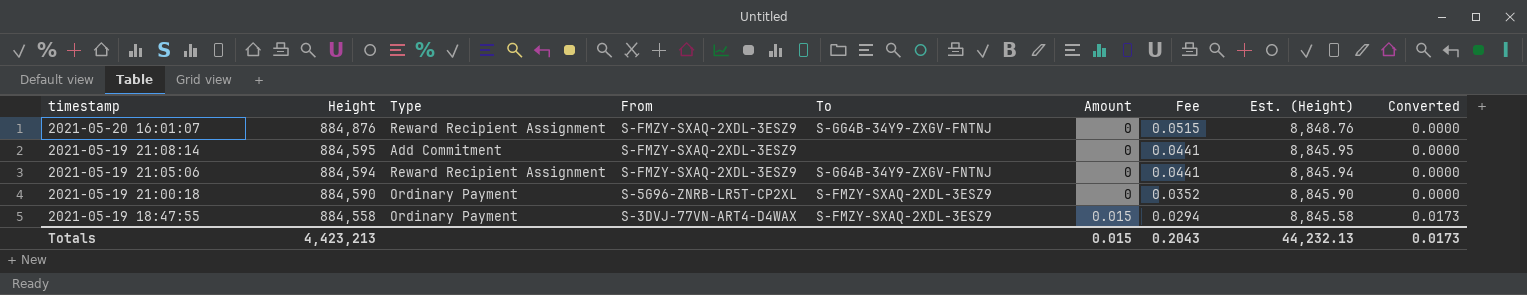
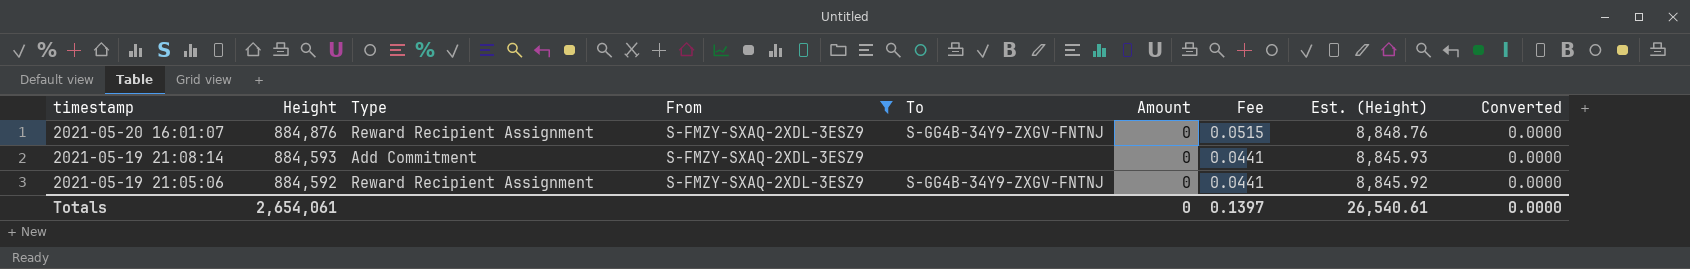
filter: none -> From = S-FMZY-SXAQ-2XDL-3ESZ9
2021-05-19 21:08:14 | Height: 884,595 -> 884,593
2021-05-19 21:08:14 | Est. (Height): 8,845.95 -> 8,845.93
2021-05-19 21:05:06 | Height: 884,594 -> 884,592
2021-05-19 21:05:06 | Est. (Height): 8,845.94 -> 8,845.92
Totals | Height: 4,423,213 -> 2,654,061
Totals | Amount: 0.015 -> 0
Totals | Fee: 0.2043 -> 0.1397
Totals | Est. (Height): 44,232.13 -> 26,540.61
Totals | Converted: 0.0173 -> 0.0000

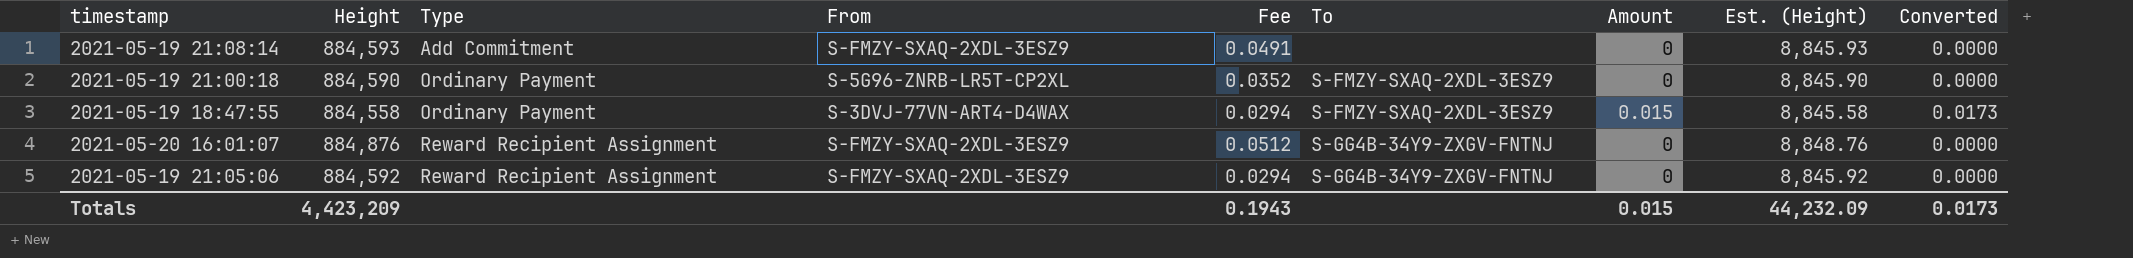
filter: From = S-FMZY-SXAQ-2XDL-3ESZ9 -> none
row order: timestamp descending -> Type ascending
column Fee | position: 7 -> 5
2021-05-19 21:08:14 | Fee: 0.0441 -> 0.0491
2021-05-20 16:01:07 | Fee: 0.0515 -> 0.0512
2021-05-19 21:05:06 | Fee: 0.0441 -> 0.0294
Totals | Height: 2,654,061 -> 4,423,209
Totals | Fee: 0.1397 -> 0.1943
Totals | Amount: 0 -> 0.015
Totals | Est. (Height): 26,540.61 -> 44,232.09
Totals | Converted: 0.0000 -> 0.0173

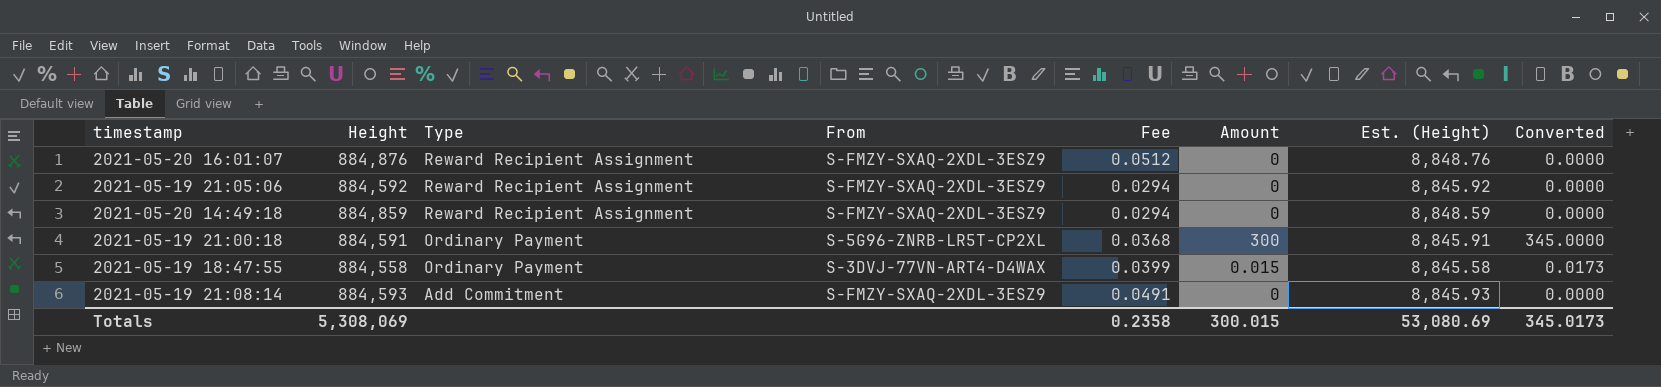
row order: Type ascending -> Type descending
column To | position: 6 -> none
row 2021-05-20 14:49:18: none -> 884,859 | Reward Recipient Assignment | S-FMZY-SXAQ-2XDL-3ESZ9 | 0.0294 | 0 | 8,848.59 | 0.0000
2021-05-19 21:00:18 | Height: 884,590 -> 884,591
2021-05-19 21:00:18 | Fee: 0.0352 -> 0.0368
2021-05-19 21:00:18 | Amount: 0 -> 300
2021-05-19 21:00:18 | Est. (Height): 8,845.90 -> 8,845.91
2021-05-19 21:00:18 | Converted: 0.0000 -> 345.0000
2021-05-19 18:47:55 | Fee: 0.0294 -> 0.0399
Totals | Height: 4,423,209 -> 5,308,069
Totals | Fee: 0.1943 -> 0.2358
Totals | Amount: 0.015 -> 300.015
Totals | Est. (Height): 44,232.09 -> 53,080.69
Totals | Converted: 0.0173 -> 345.0173

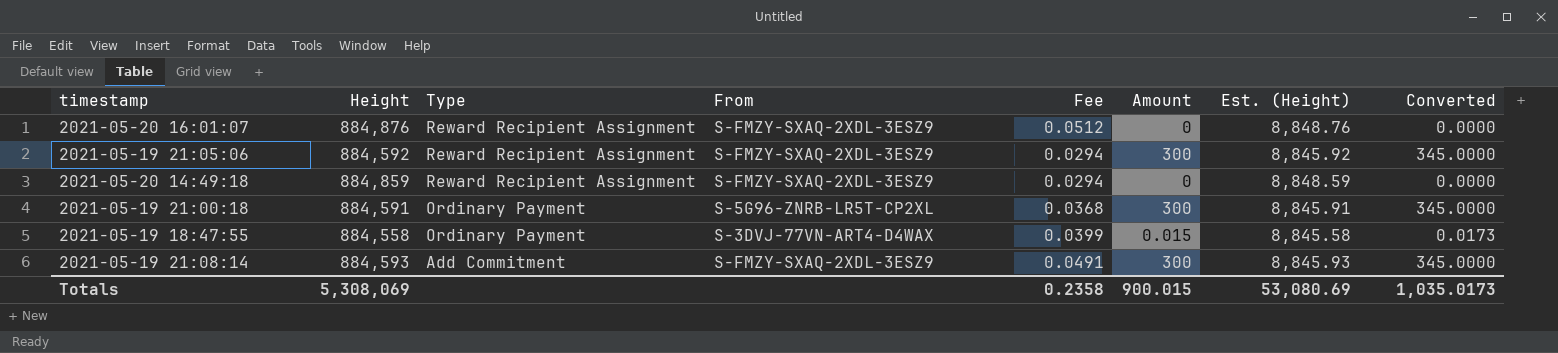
2021-05-19 21:05:06 | Amount: 0 -> 300
2021-05-19 21:05:06 | Converted: 0.0000 -> 345.0000
2021-05-19 21:08:14 | Amount: 0 -> 300
2021-05-19 21:08:14 | Converted: 0.0000 -> 345.0000
Totals | Amount: 300.015 -> 900.015
Totals | Converted: 345.0173 -> 1,035.0173

